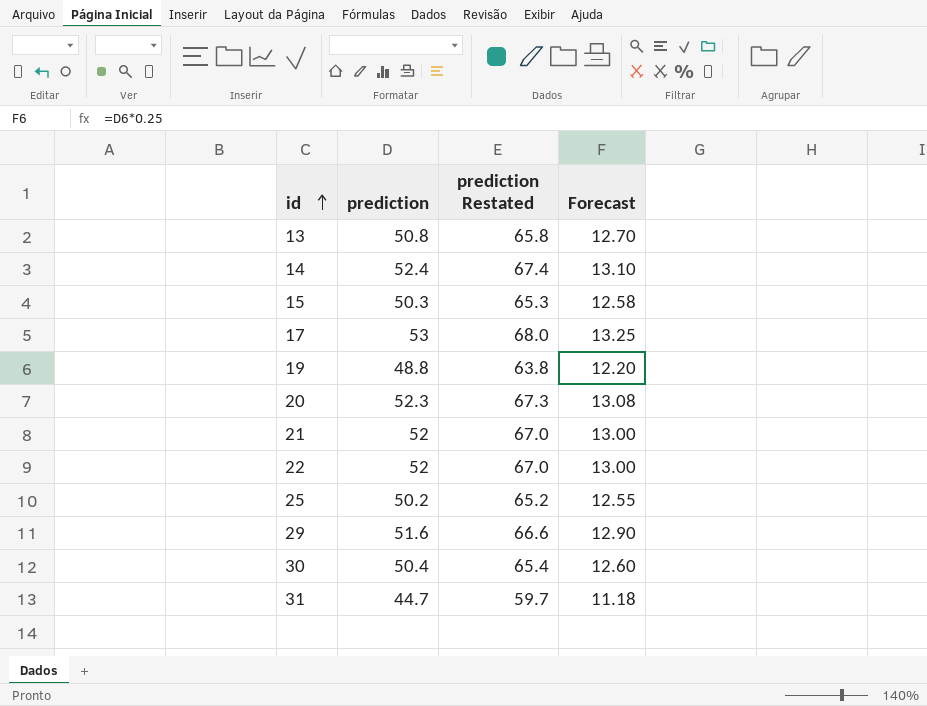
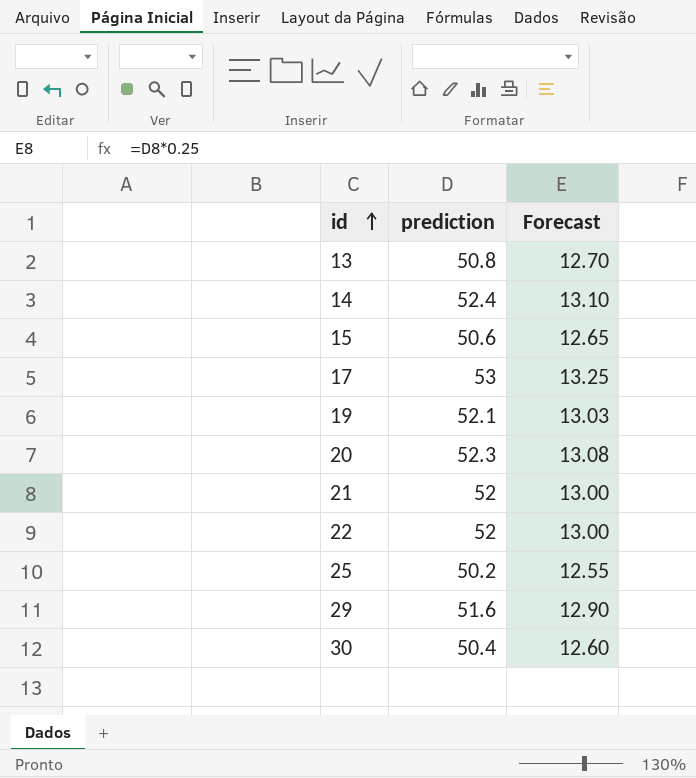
column prediction Restated | formula: [prediction] + 15 -> none
row 31: 44.7 | 59.7 | 11.18 -> none
15 | prediction: 50.3 -> 50.6
15 | Forecast: 12.58 -> 12.65
19 | prediction: 48.8 -> 52.1
19 | Forecast: 12.20 -> 13.03

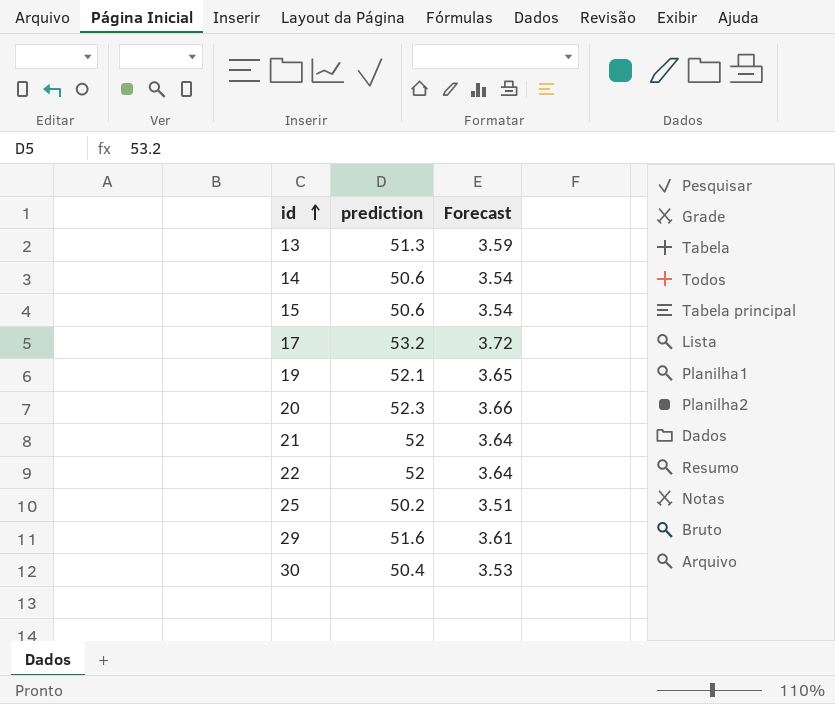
column Forecast | formula: [prediction] * 0.25 -> [prediction] * 0.07
13 | prediction: 50.8 -> 51.3
14 | prediction: 52.4 -> 50.6
17 | prediction: 53 -> 53.2

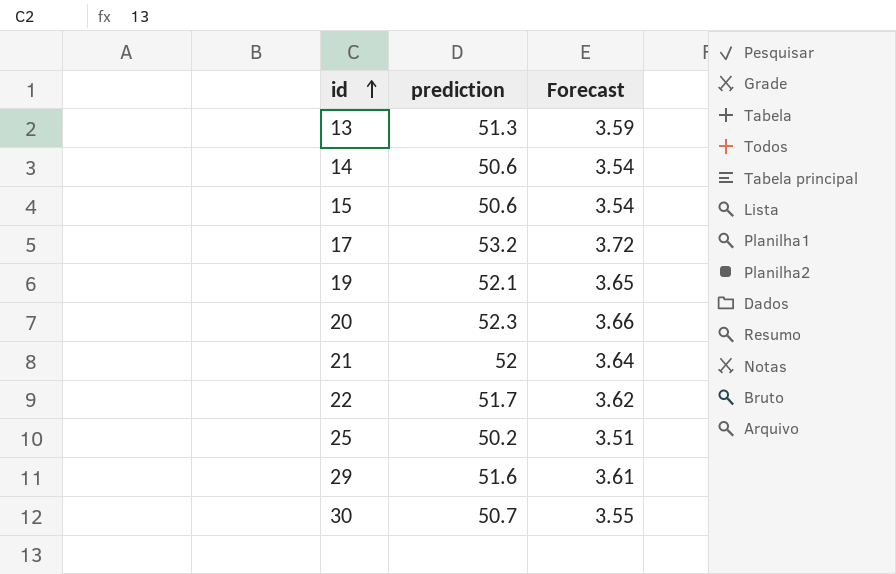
22 | prediction: 52 -> 51.7
22 | Forecast: 3.64 -> 3.62
30 | prediction: 50.4 -> 50.7
30 | Forecast: 3.53 -> 3.55

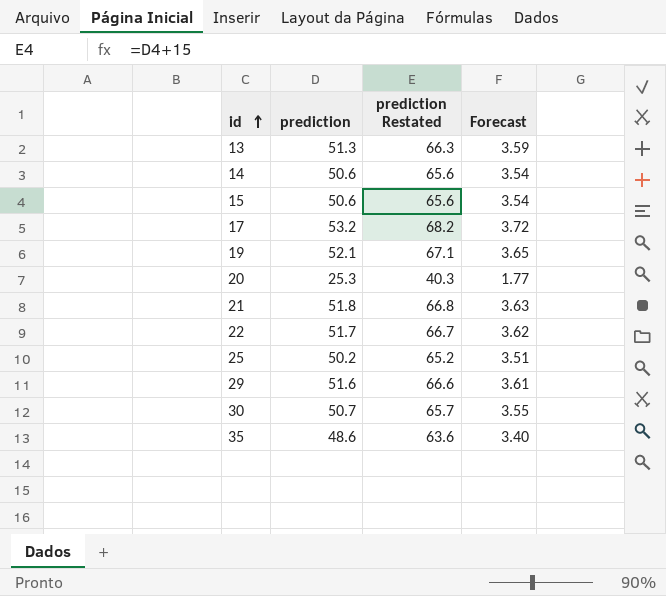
column prediction Restated | formula: none -> [prediction] + 15
20 | prediction: 52.3 -> 25.3
20 | Forecast: 3.66 -> 1.77
21 | prediction: 52 -> 51.8
21 | Forecast: 3.64 -> 3.63
row 35: none -> 48.6 | 63.6 | 3.40

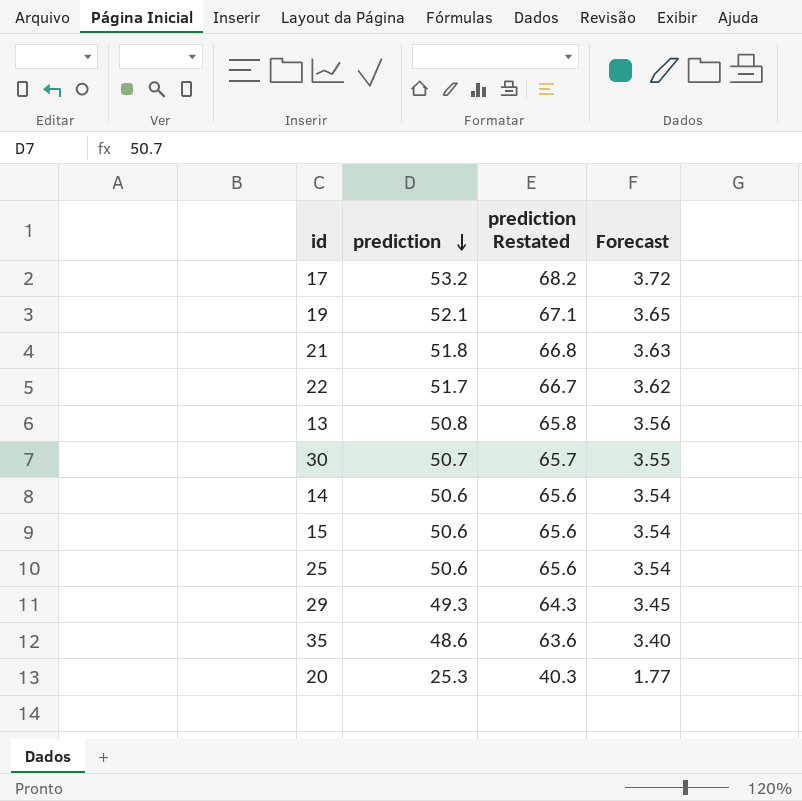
row order: id ascending -> prediction descending
13 | prediction: 51.3 -> 50.8
13 | prediction Restated: 66.3 -> 65.8
13 | Forecast: 3.59 -> 3.56
25 | prediction: 50.2 -> 50.6
25 | prediction Restated: 65.2 -> 65.6
25 | Forecast: 3.51 -> 3.54
29 | prediction: 51.6 -> 49.3
29 | prediction Restated: 66.6 -> 64.3
29 | Forecast: 3.61 -> 3.45

